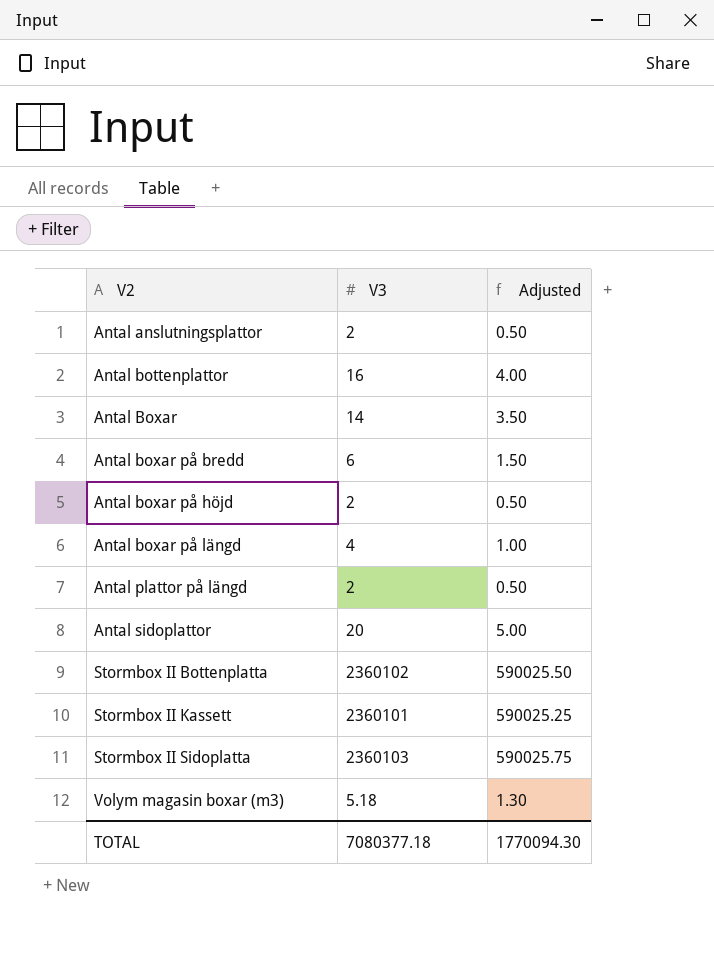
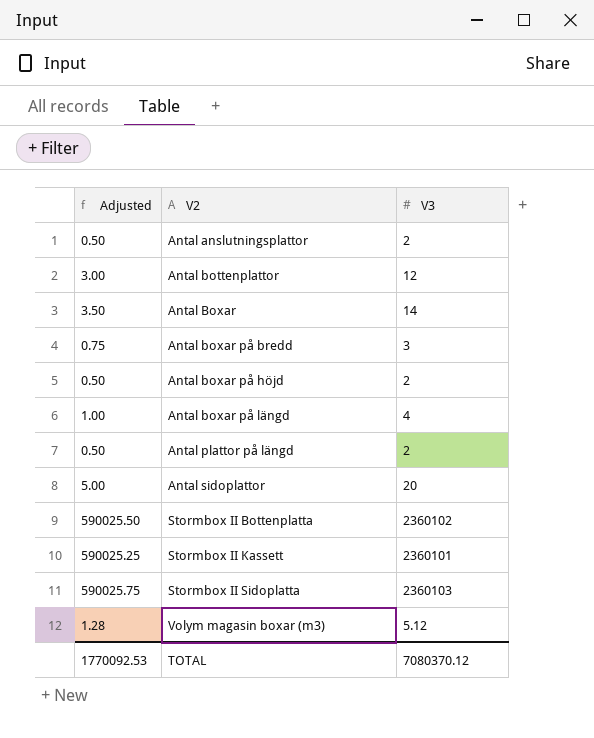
column Adjusted | position: 3 -> 1
Antal bottenplattor | Adjusted: 4.00 -> 3.00
Antal bottenplattor | V3: 16 -> 12
Antal boxar på bredd | Adjusted: 1.50 -> 0.75
Antal boxar på bredd | V3: 6 -> 3
Volym magasin boxar (m3) | Adjusted: 1.30 -> 1.28
Volym magasin boxar (m3) | V3: 5.18 -> 5.12
TOTAL | Adjusted: 1770094.30 -> 1770092.53
TOTAL | V3: 7080377.18 -> 7080370.12

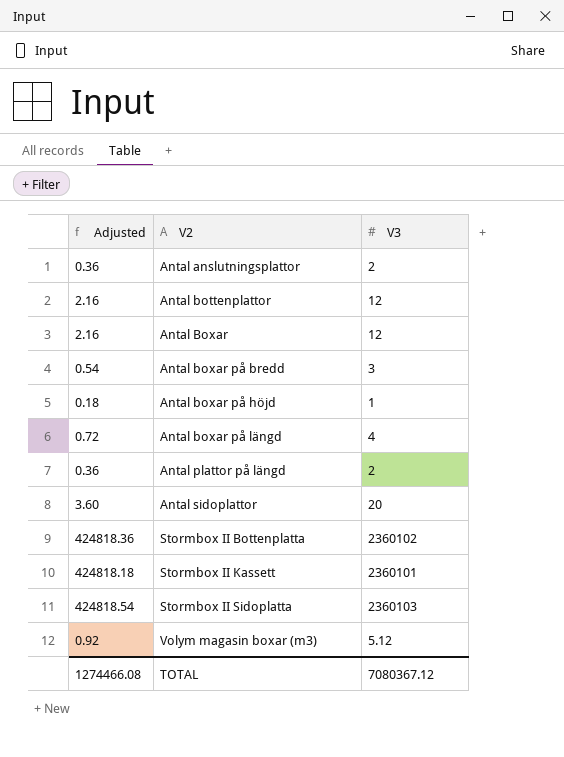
column Adjusted | formula: [V3] * 0.25 -> [V3] * 0.18
Antal Boxar | V3: 14 -> 12
Antal boxar på höjd | V3: 2 -> 1
TOTAL | Adjusted: 1770092.53 -> 1274466.08
TOTAL | V3: 7080370.12 -> 7080367.12

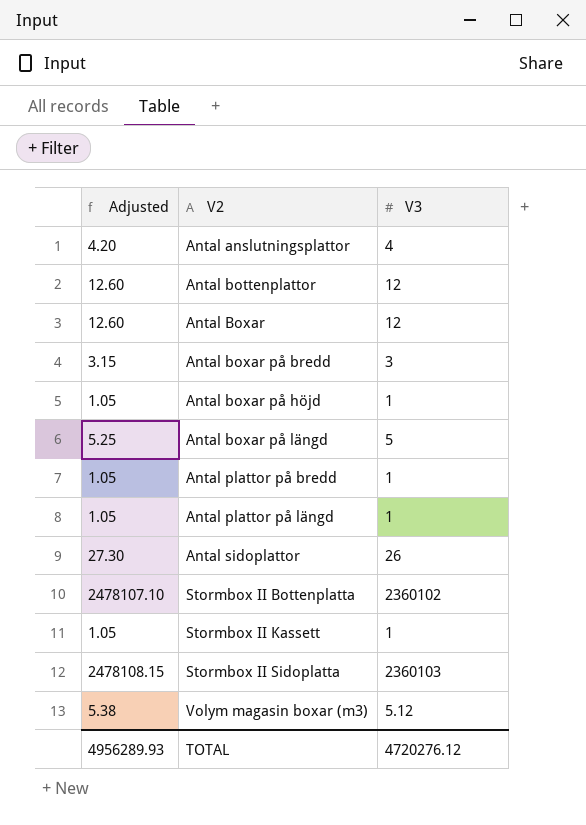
column Adjusted | formula: [V3] * 0.18 -> [V3] * 1.05
Antal anslutningsplattor | V3: 2 -> 4
Antal boxar på längd | V3: 4 -> 5
row Antal plattor på bredd: none -> 1.05 | 1
Antal plattor på längd | V3: 2 -> 1
Antal sidoplattor | V3: 20 -> 26
Stormbox II Kassett | V3: 2360101 -> 1
TOTAL | Adjusted: 1274466.08 -> 4956289.93
TOTAL | V3: 7080367.12 -> 4720276.12

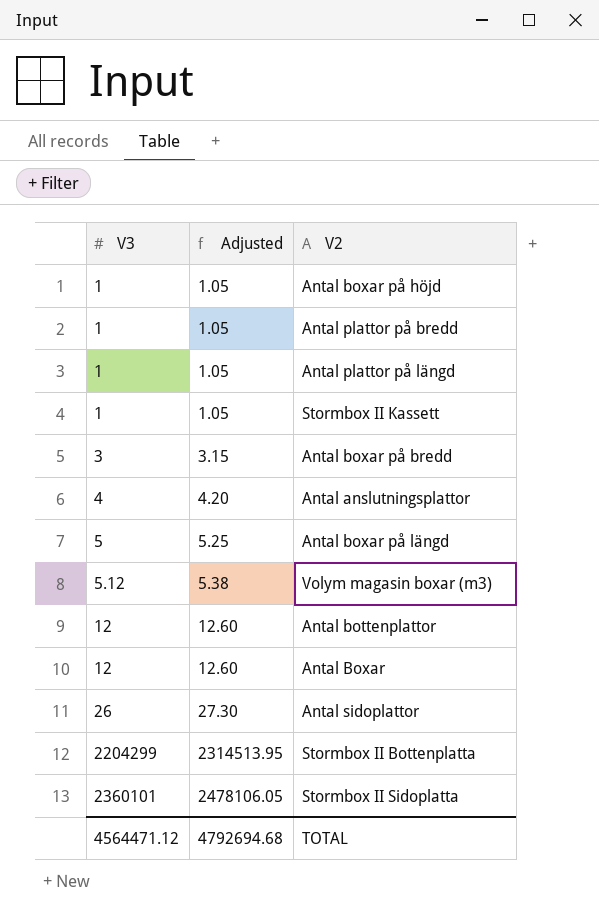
row order: V2 ascending -> V3 ascending
column V3 | position: 3 -> 1
Stormbox II Bottenplatta | V3: 2360102 -> 2204299
Stormbox II Bottenplatta | Adjusted: 2478107.10 -> 2314513.95
Stormbox II Sidoplatta | V3: 2360103 -> 2360101
Stormbox II Sidoplatta | Adjusted: 2478108.15 -> 2478106.05
TOTAL | V3: 4720276.12 -> 4564471.12
TOTAL | Adjusted: 4956289.93 -> 4792694.68

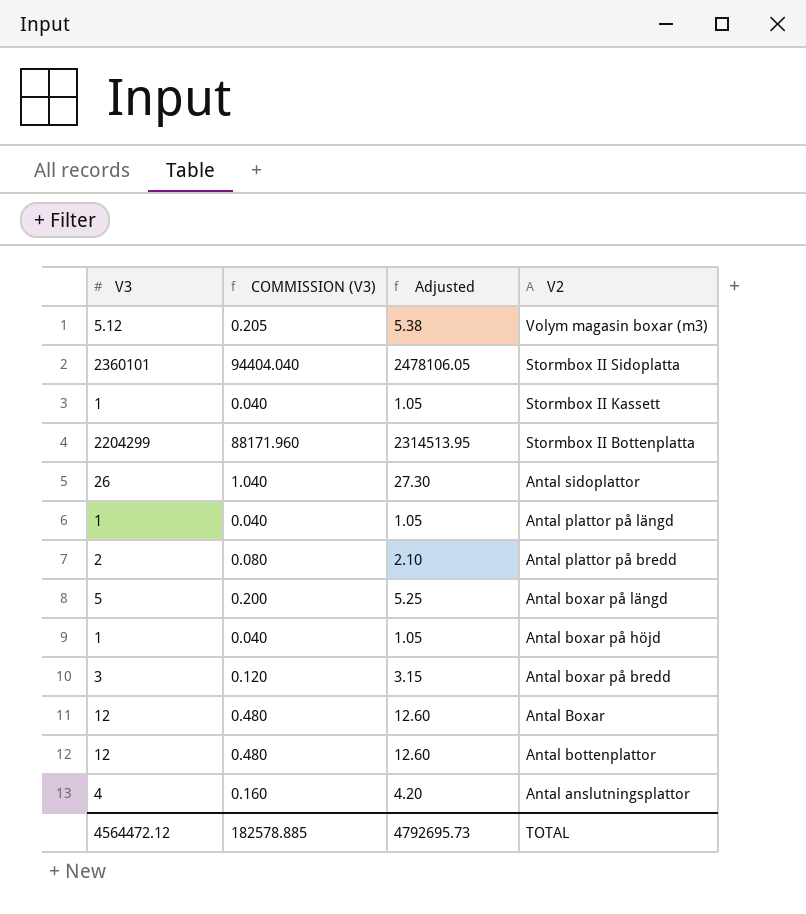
row order: V3 ascending -> V2 descending
column COMMISSION (V3) | formula: none -> [V3] * 0.04
Antal plattor på bredd | V3: 1 -> 2
Antal plattor på bredd | Adjusted: 1.05 -> 2.10
TOTAL | V3: 4564471.12 -> 4564472.12
TOTAL | Adjusted: 4792694.68 -> 4792695.73

